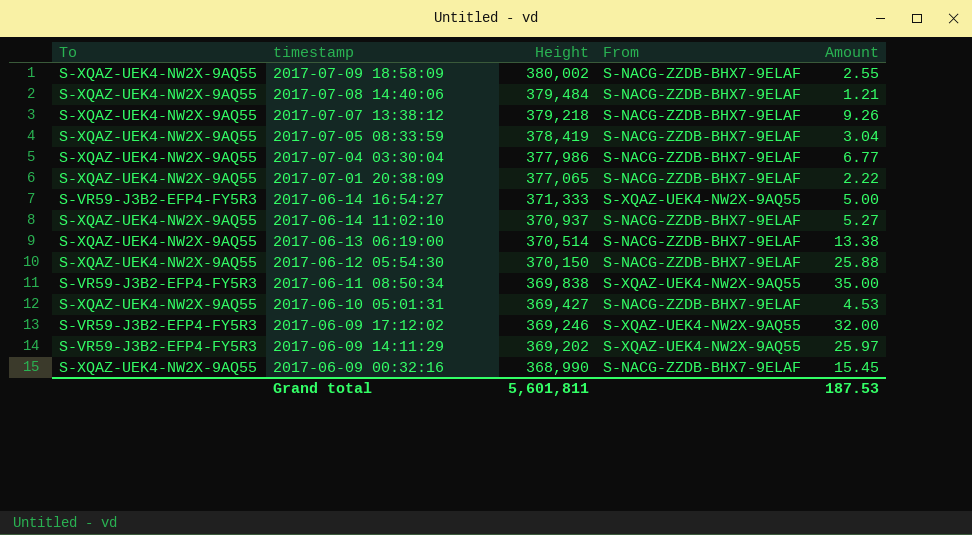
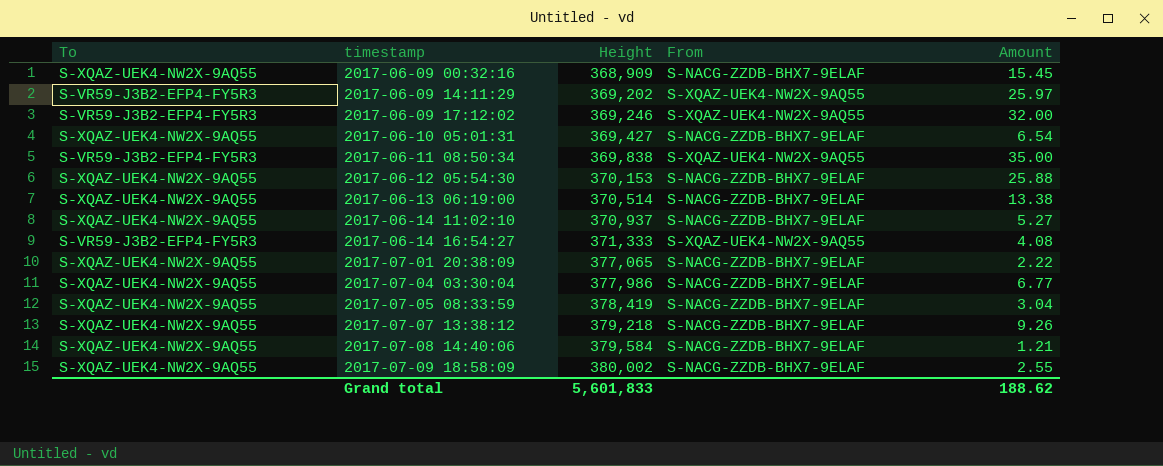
row order: timestamp descending -> timestamp ascending
2017-06-09 00:32:16 | Height: 368,990 -> 368,909
2017-06-10 05:01:31 | Amount: 4.53 -> 6.54
2017-06-12 05:54:30 | Height: 370,150 -> 370,153
2017-06-14 16:54:27 | Amount: 5.00 -> 4.08
2017-07-08 14:40:06 | Height: 379,484 -> 379,584
Grand total | Height: 5,601,811 -> 5,601,833
Grand total | Amount: 187.53 -> 188.62

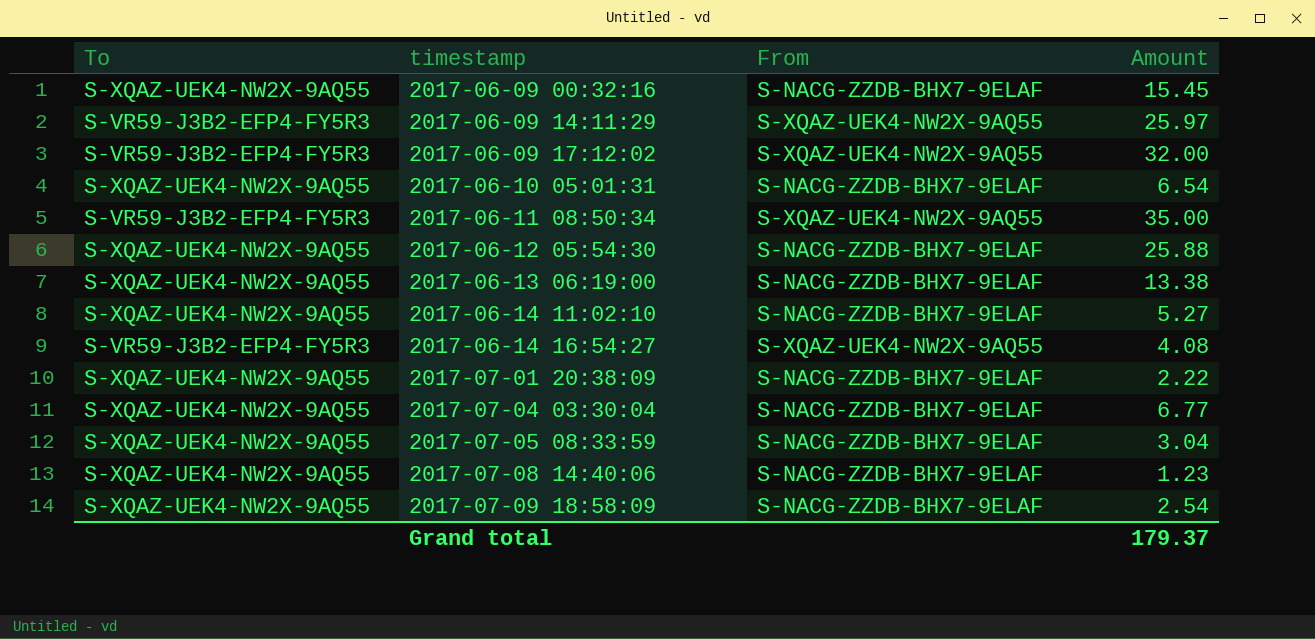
column Height | position: 3 -> none
row 2017-07-07 13:38:12: S-XQAZ-UEK4-NW2X-9AQ55 | 379,218 | S-NACG-ZZDB-BHX7-9ELAF | 9.26 -> none
2017-07-08 14:40:06 | Amount: 1.21 -> 1.23
2017-07-09 18:58:09 | Amount: 2.55 -> 2.54
Grand total | Amount: 188.62 -> 179.37

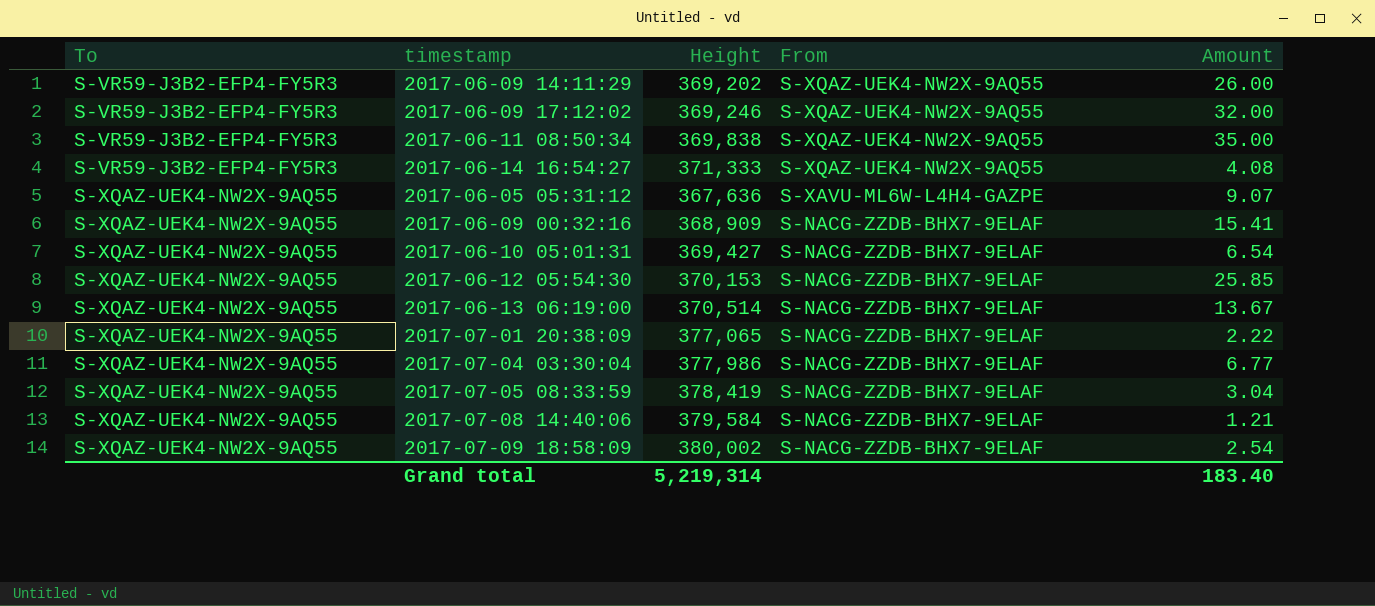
row order: timestamp ascending -> To ascending
column Height | position: none -> 3
row 2017-06-14 11:02:10: S-XQAZ-UEK4-NW2X-9AQ55 | S-NACG-ZZDB-BHX7-9ELAF | 5.27 -> none
2017-06-09 14:11:29 | Amount: 25.97 -> 26.00
row 2017-06-05 05:31:12: none -> S-XQAZ-UEK4-NW2X-9AQ55 | 367,636 | S-XAVU-ML6W-L4H4-GAZPE | 9.07
2017-06-09 00:32:16 | Amount: 15.45 -> 15.41
2017-06-12 05:54:30 | Amount: 25.88 -> 25.85
2017-06-13 06:19:00 | Amount: 13.38 -> 13.67
2017-07-08 14:40:06 | Amount: 1.23 -> 1.21
Grand total | Amount: 179.37 -> 183.40

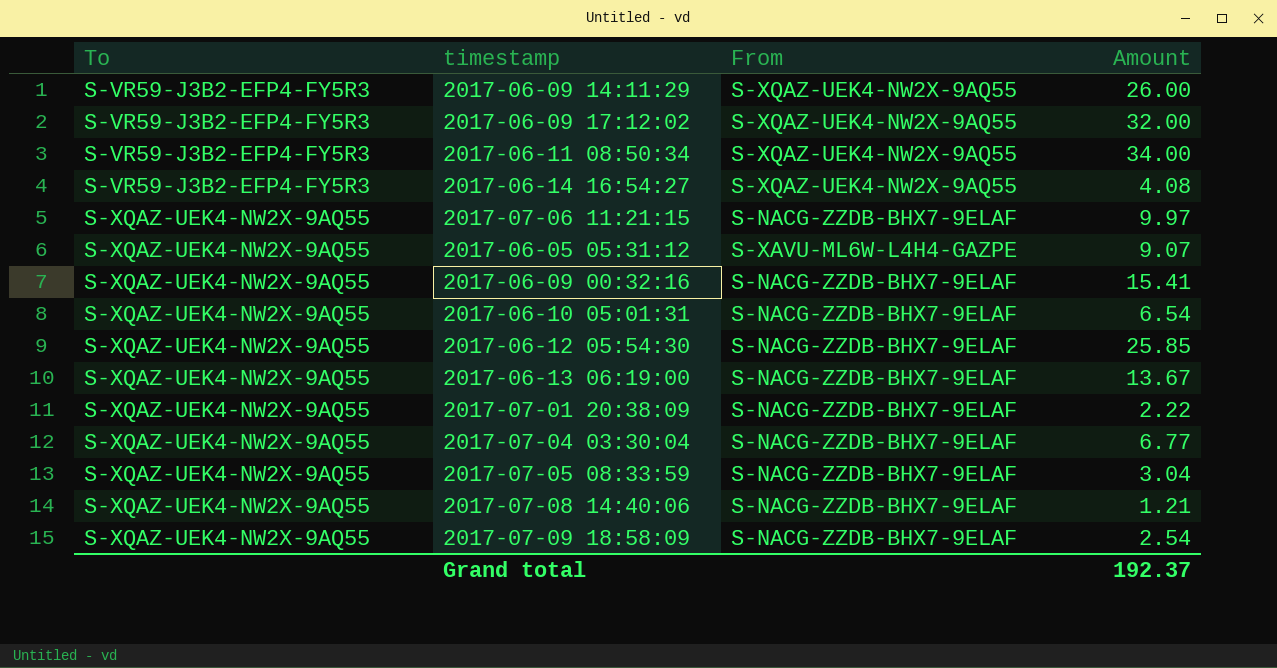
column Height | position: 3 -> none
2017-06-11 08:50:34 | Amount: 35.00 -> 34.00
row 2017-07-06 11:21:15: none -> S-XQAZ-UEK4-NW2X-9AQ55 | S-NACG-ZZDB-BHX7-9ELAF | 9.97
Grand total | Amount: 183.40 -> 192.37

